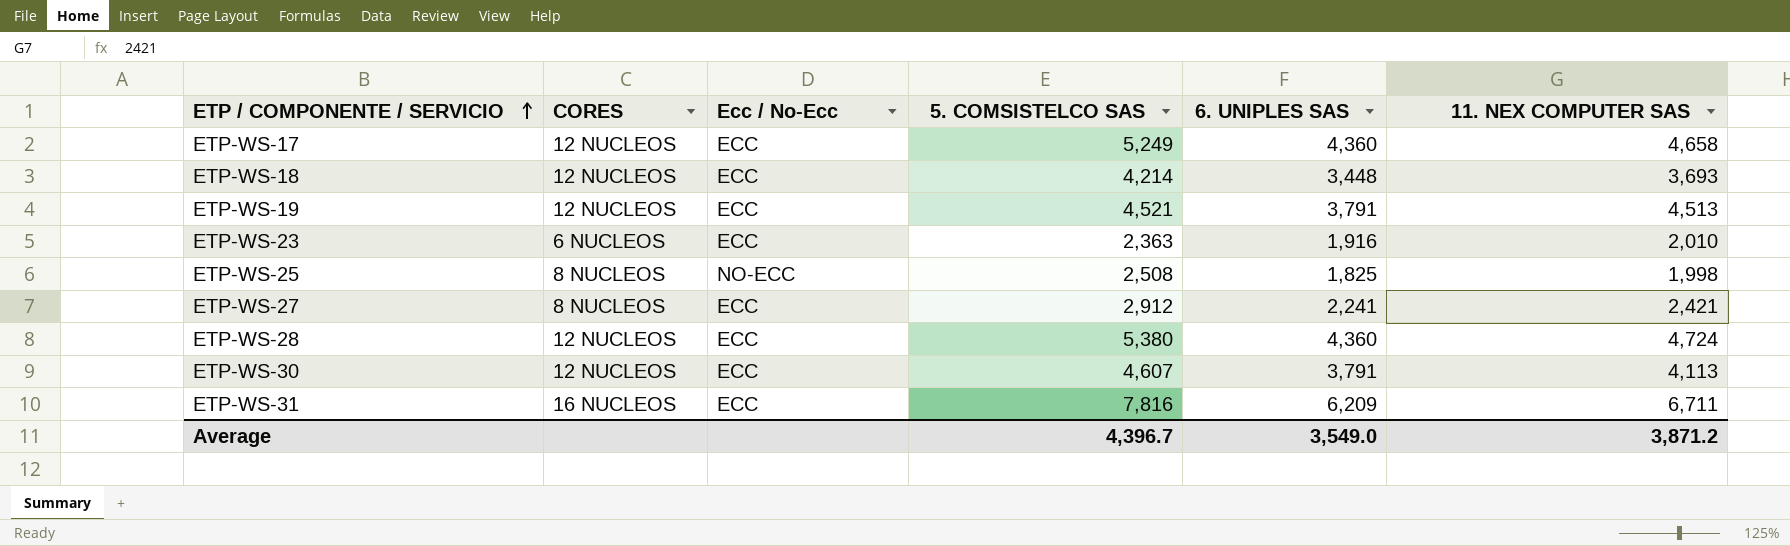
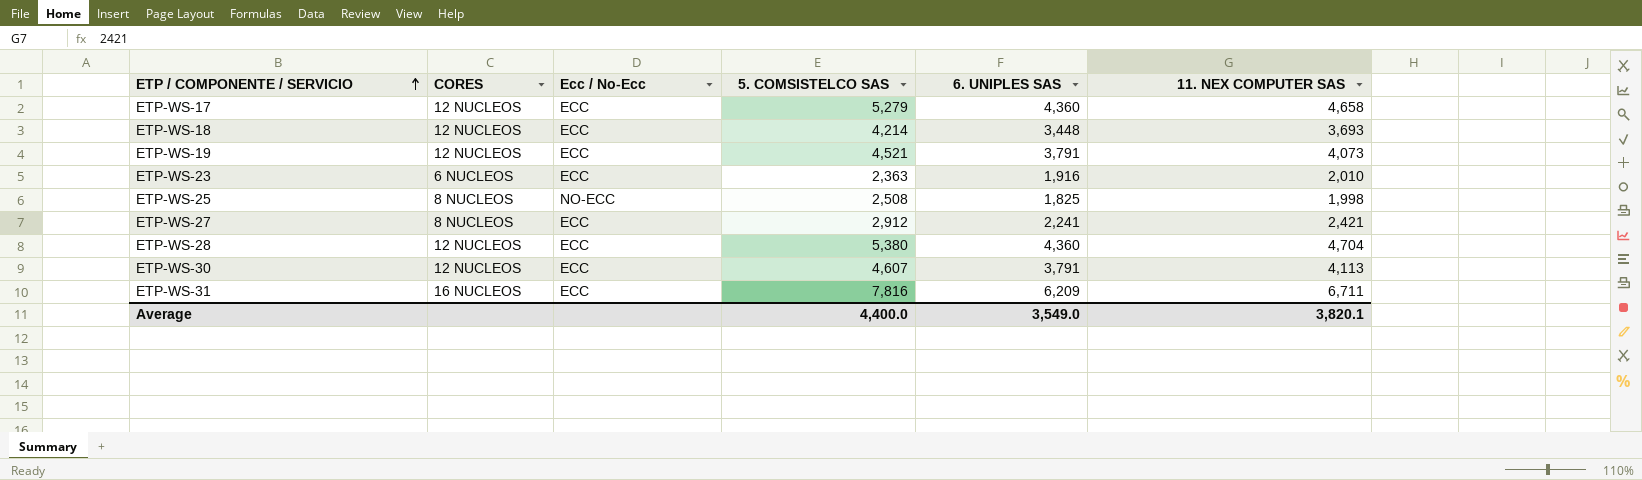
ETP-WS-17 | 5. COMSISTELCO SAS: 5,249 -> 5,279
ETP-WS-19 | 11. NEX COMPUTER SAS: 4,513 -> 4,073
ETP-WS-28 | 11. NEX COMPUTER SAS: 4,724 -> 4,704
Average | 5. COMSISTELCO SAS: 4,396.7 -> 4,400.0
Average | 11. NEX COMPUTER SAS: 3,871.2 -> 3,820.1

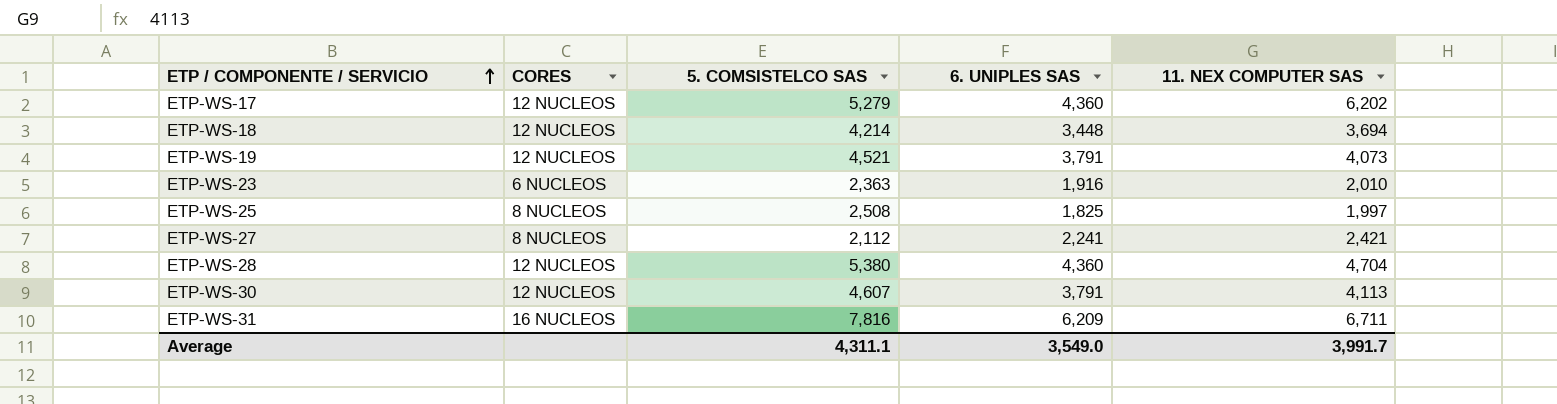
column Ecc / No-Ecc | position: 3 -> none
ETP-WS-17 | 11. NEX COMPUTER SAS: 4,658 -> 6,202
ETP-WS-18 | 11. NEX COMPUTER SAS: 3,693 -> 3,694
ETP-WS-25 | 11. NEX COMPUTER SAS: 1,998 -> 1,997
ETP-WS-27 | 5. COMSISTELCO SAS: 2,912 -> 2,112
Average | 5. COMSISTELCO SAS: 4,400.0 -> 4,311.1
Average | 11. NEX COMPUTER SAS: 3,820.1 -> 3,991.7

